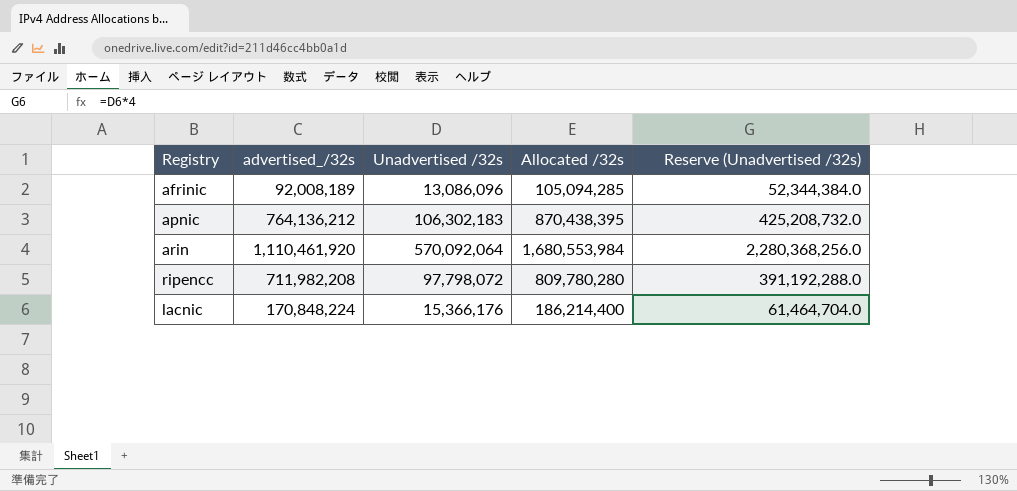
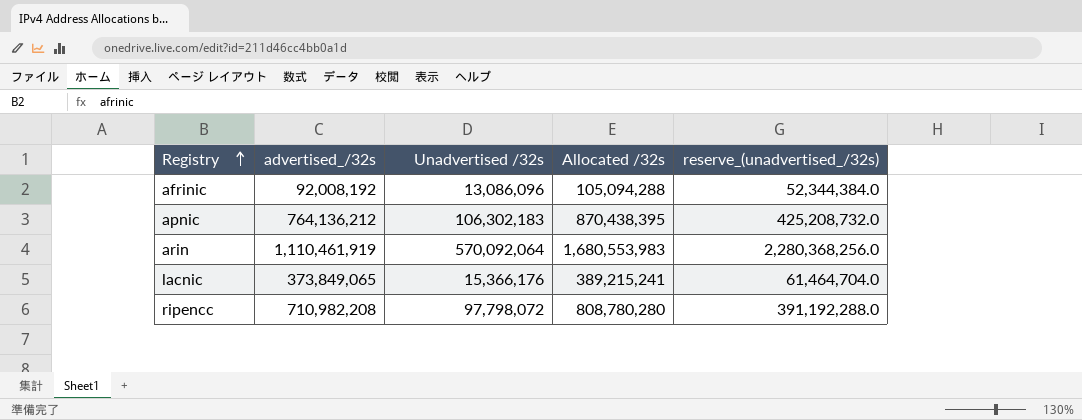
row order: none -> Registry ascending
column name: Reserve (Unadvertised /32s) -> reserve_(unadvertised_/32s)
afrinic | advertised_/32s: 92,008,189 -> 92,008,192
afrinic | Allocated /32s: 105,094,285 -> 105,094,288
arin | advertised_/32s: 1,110,461,920 -> 1,110,461,919
arin | Allocated /32s: 1,680,553,984 -> 1,680,553,983
lacnic | advertised_/32s: 170,848,224 -> 373,849,065
lacnic | Allocated /32s: 186,214,400 -> 389,215,241
ripencc | advertised_/32s: 711,982,208 -> 710,982,208
ripencc | Allocated /32s: 809,780,280 -> 808,780,280

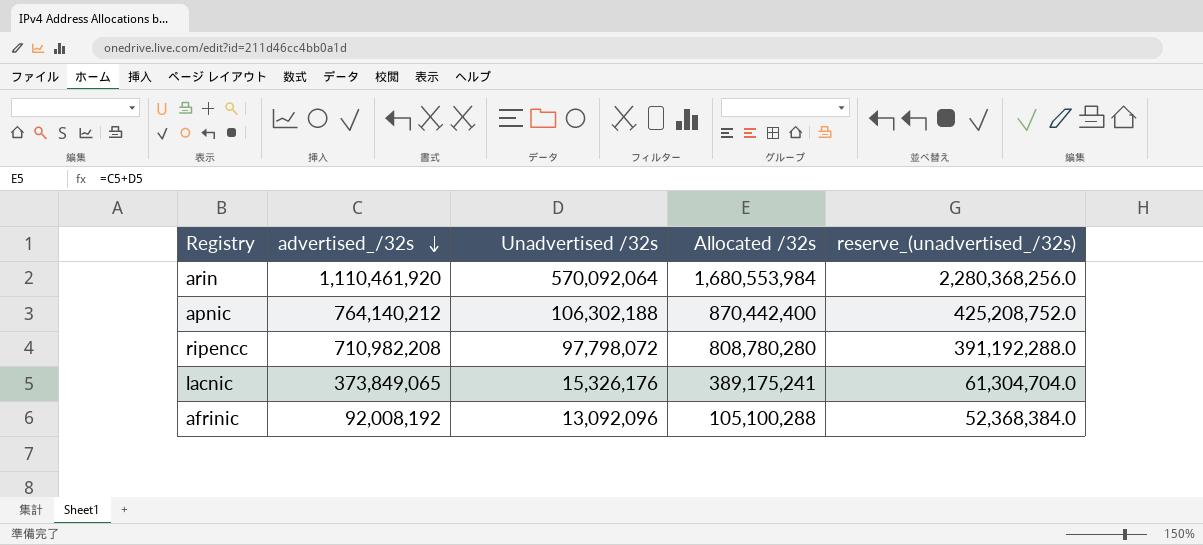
row order: Registry ascending -> advertised_/32s descending
arin | advertised_/32s: 1,110,461,919 -> 1,110,461,920
arin | Allocated /32s: 1,680,553,983 -> 1,680,553,984
apnic | advertised_/32s: 764,136,212 -> 764,140,212
apnic | Unadvertised /32s: 106,302,183 -> 106,302,188
apnic | Allocated /32s: 870,438,395 -> 870,442,400
apnic | reserve_(unadvertised_/32s): 425,208,732.0 -> 425,208,752.0
lacnic | Unadvertised /32s: 15,366,176 -> 15,326,176
lacnic | Allocated /32s: 389,215,241 -> 389,175,241
lacnic | reserve_(unadvertised_/32s): 61,464,704.0 -> 61,304,704.0
afrinic | Unadvertised /32s: 13,086,096 -> 13,092,096
afrinic | Allocated /32s: 105,094,288 -> 105,100,288
afrinic | reserve_(unadvertised_/32s): 52,344,384.0 -> 52,368,384.0

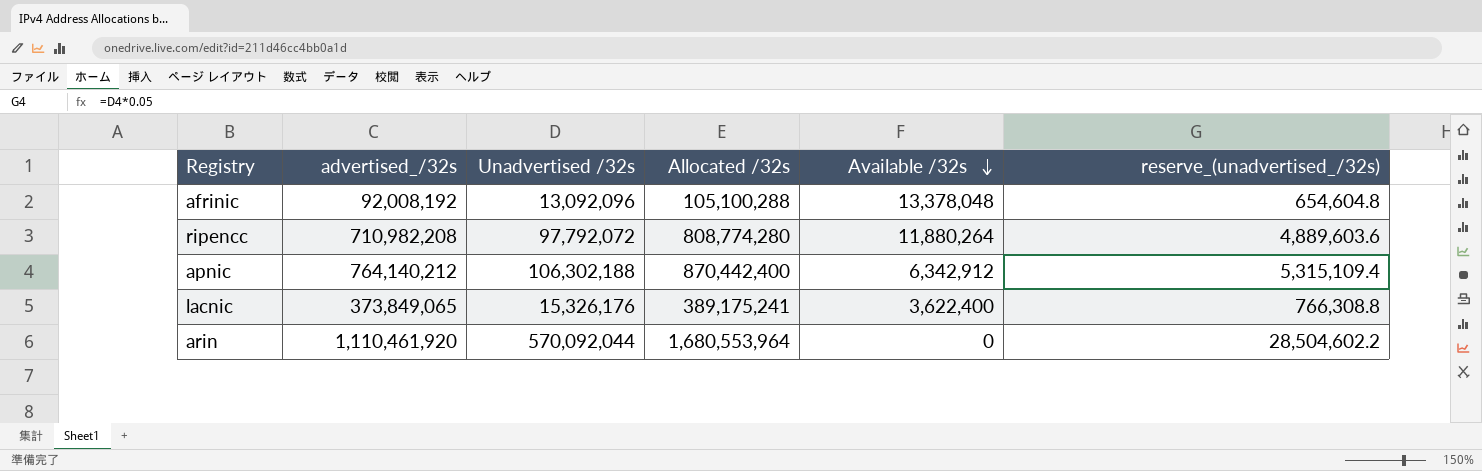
row order: advertised_/32s descending -> Available /32s descending
column Available /32s | position: none -> 5
column reserve_(unadvertised_/32s) | formula: [Unadvertised /32s] * 4 -> [Unadvertised /32s] * 0.05
ripencc | Unadvertised /32s: 97,798,072 -> 97,792,072
ripencc | Allocated /32s: 808,780,280 -> 808,774,280
arin | Unadvertised /32s: 570,092,064 -> 570,092,044
arin | Allocated /32s: 1,680,553,984 -> 1,680,553,964

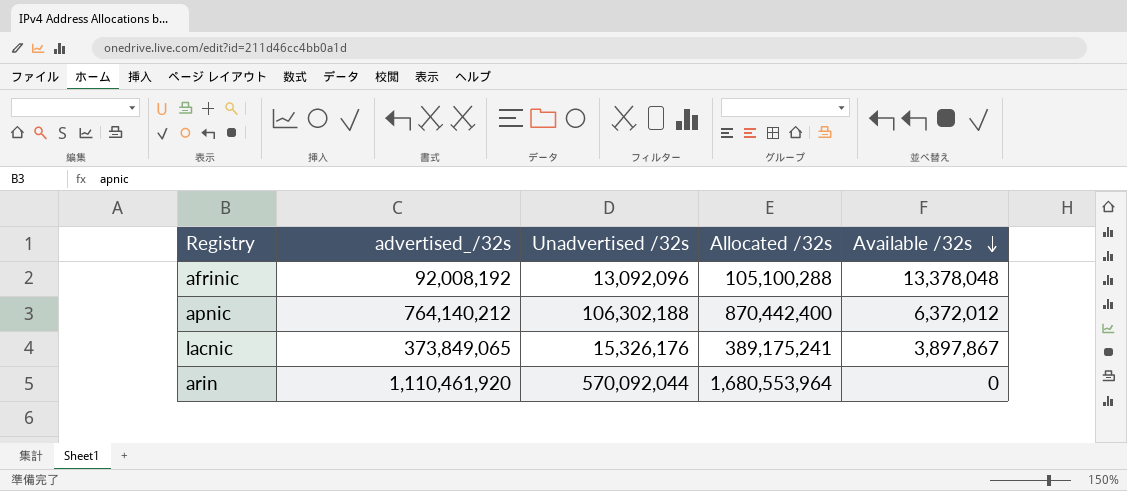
column reserve_(unadvertised_/32s) | formula: [Unadvertised /32s] * 0.05 -> none
row ripencc: 710,982,208 | 97,792,072 | 808,774,280 | 11,880,264 | 4,889,603.6 -> none
apnic | Available /32s: 6,342,912 -> 6,372,012
lacnic | Available /32s: 3,622,400 -> 3,897,867

